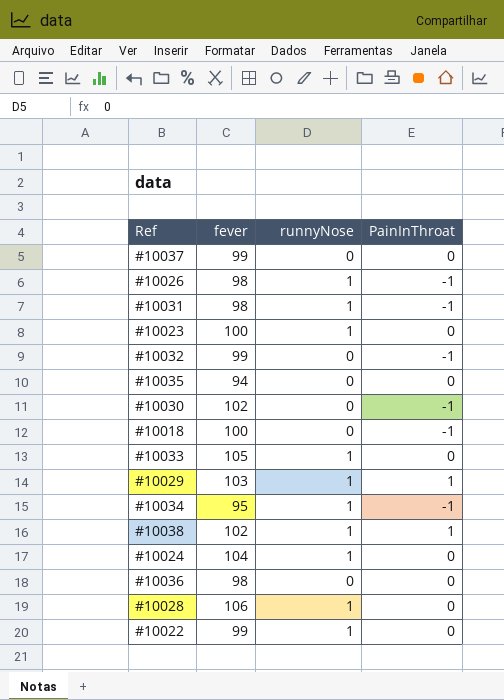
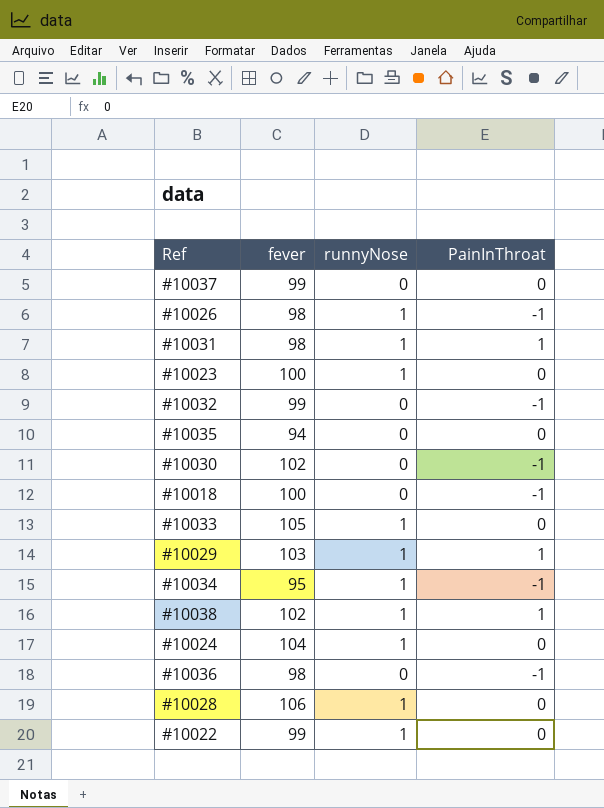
#10031 | PainInThroat: -1 -> 1
#10036 | PainInThroat: 0 -> -1

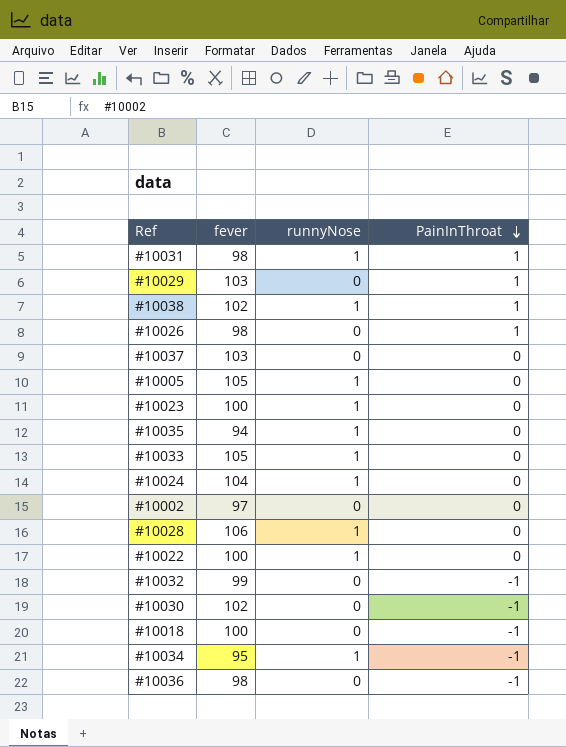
row order: none -> PainInThroat descending
#10029 | runnyNose: 1 -> 0
#10026 | runnyNose: 1 -> 0
#10026 | PainInThroat: -1 -> 1
#10037 | fever: 99 -> 103
row #10005: none -> 105 | 1 | 0
#10035 | runnyNose: 0 -> 1
row #10002: none -> 97 | 0 | 0
#10022 | fever: 99 -> 100

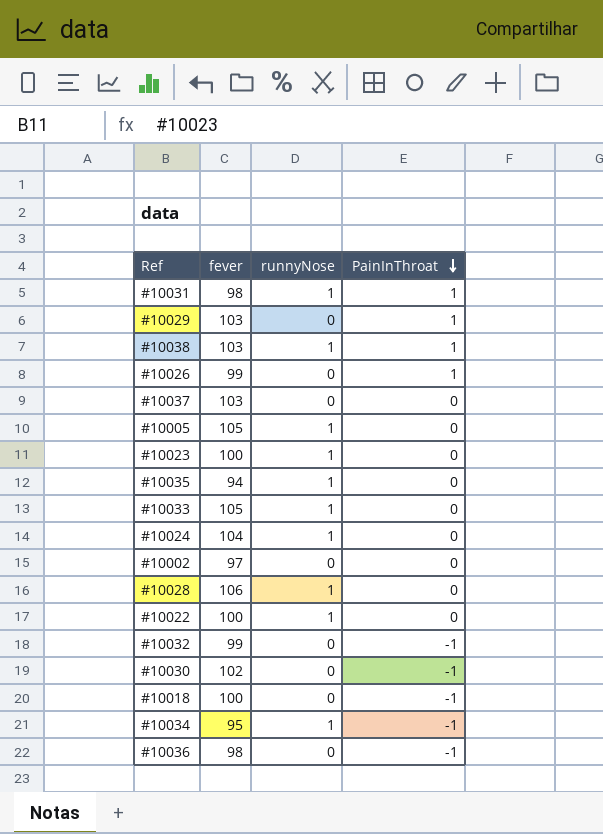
#10038 | fever: 102 -> 103
#10026 | fever: 98 -> 99

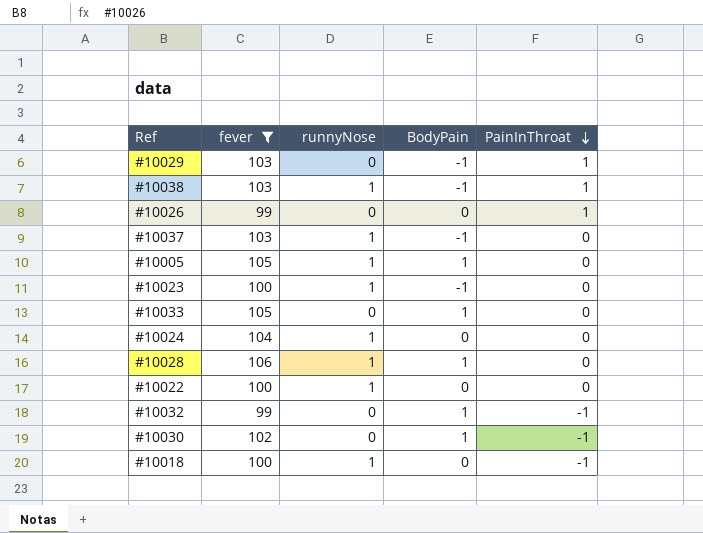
filter: none -> fever >= 99
column BodyPain | position: none -> 4
#10037 | runnyNose: 0 -> 1
#10033 | runnyNose: 1 -> 0
#10018 | runnyNose: 0 -> 1

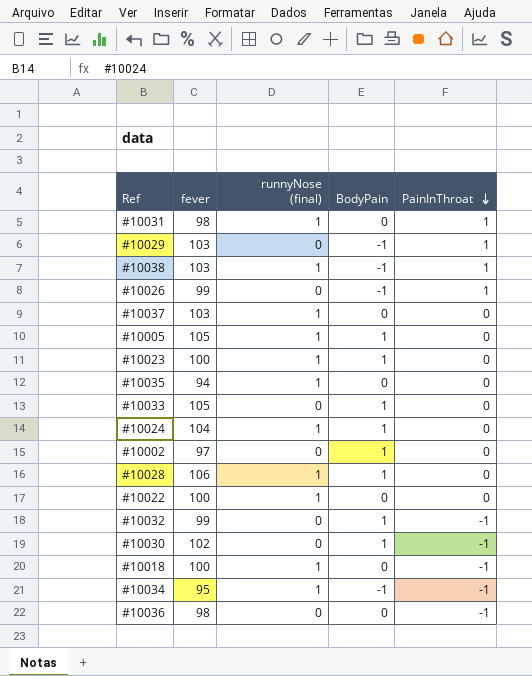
filter: fever >= 99 -> none
column name: runnyNose -> runnyNose (final)
#10026 | BodyPain: 0 -> -1
#10037 | BodyPain: -1 -> 0
#10023 | BodyPain: -1 -> 1
#10024 | BodyPain: 0 -> 1

